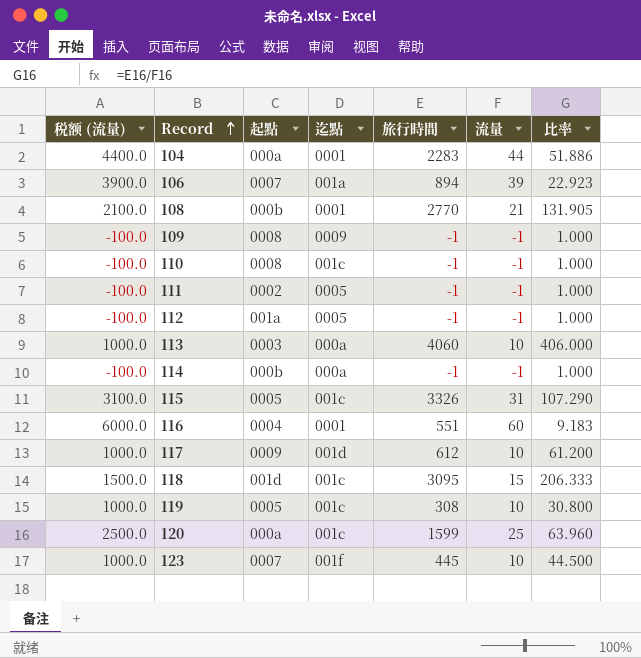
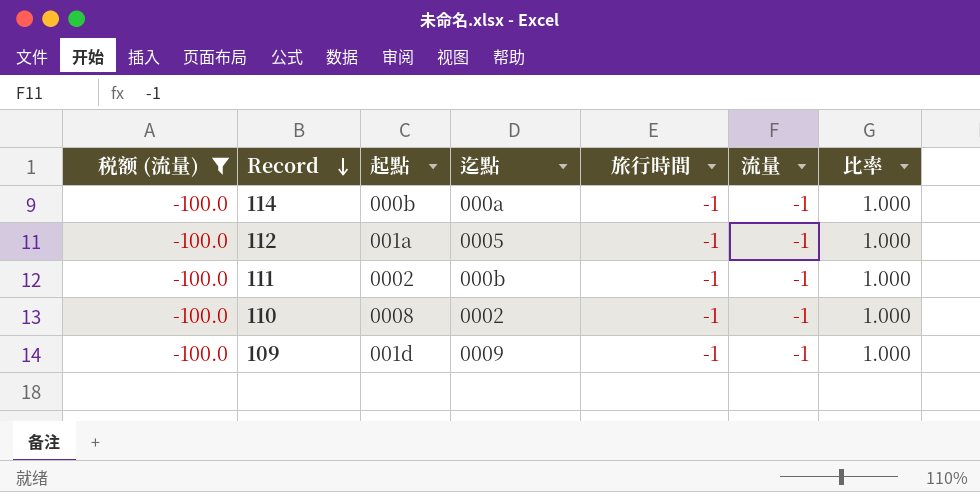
filter: none -> 税额 (流量) = -100.0
row order: Record ascending -> Record descending
111 | 迄點: 0005 -> 000b
110 | 迄點: 001c -> 0002
109 | 起點: 0008 -> 001d

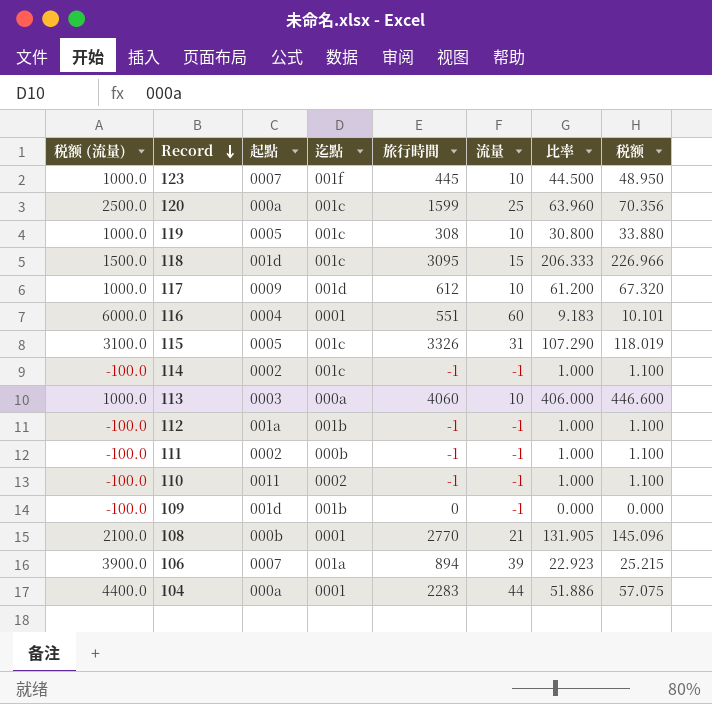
filter: 税额 (流量) = -100.0 -> none
column 税额 | formula: none -> [比率] * 1.1
114 | 起點: 000b -> 0002
114 | 迄點: 000a -> 001c
112 | 迄點: 0005 -> 001b
110 | 起點: 0008 -> 0011
109 | 迄點: 0009 -> 001b
109 | 旅行時間: -1 -> 0
109 | 比率: 1.000 -> 0.000

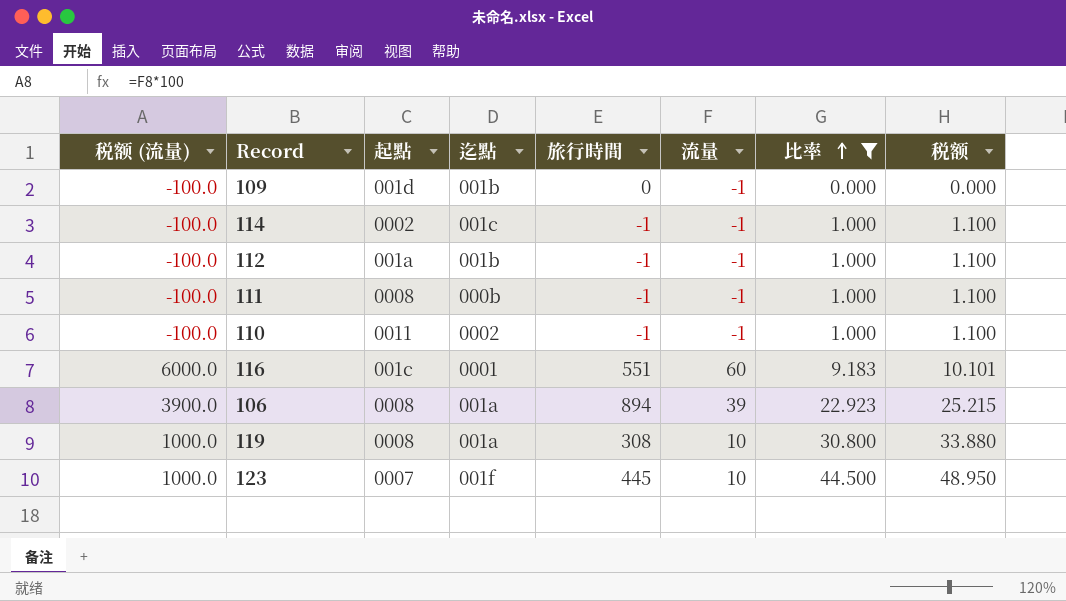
filter: none -> 比率 <= 44.500
row order: Record descending -> 比率 ascending
111 | 起點: 0002 -> 0008
116 | 起點: 0004 -> 001c
106 | 起點: 0007 -> 0008
119 | 起點: 0005 -> 0008
119 | 迄點: 001c -> 001a

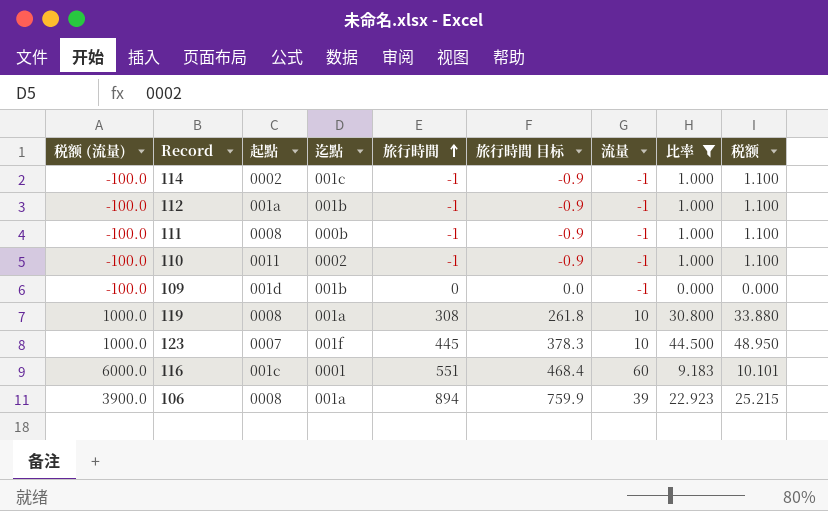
row order: 比率 ascending -> 旅行時間 ascending
column 旅行時間 目标 | formula: none -> [旅行時間] * 0.85

